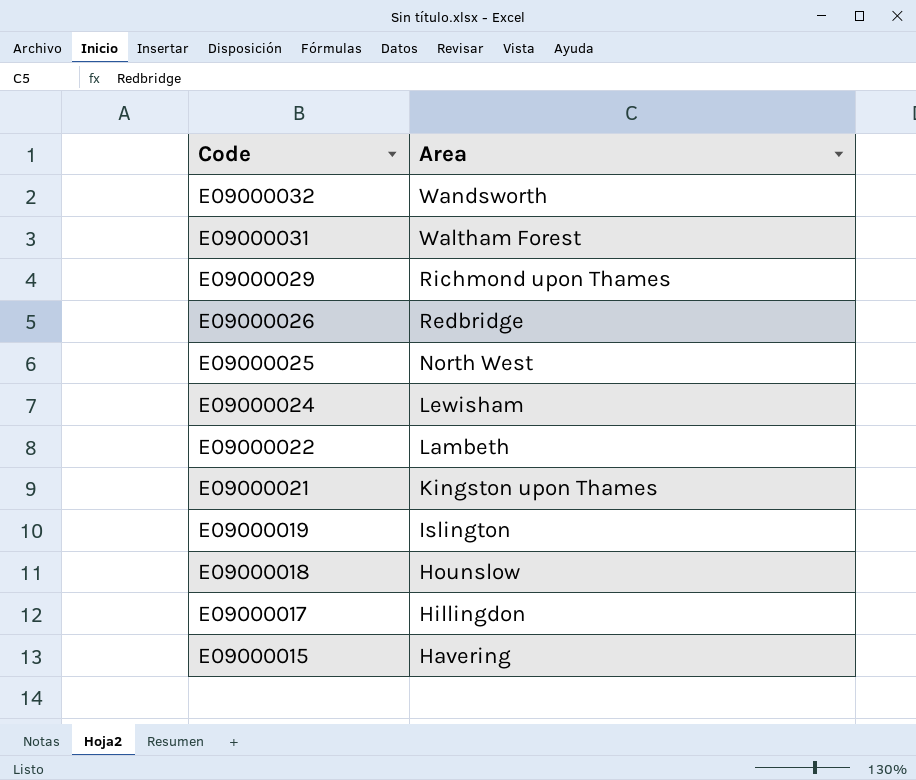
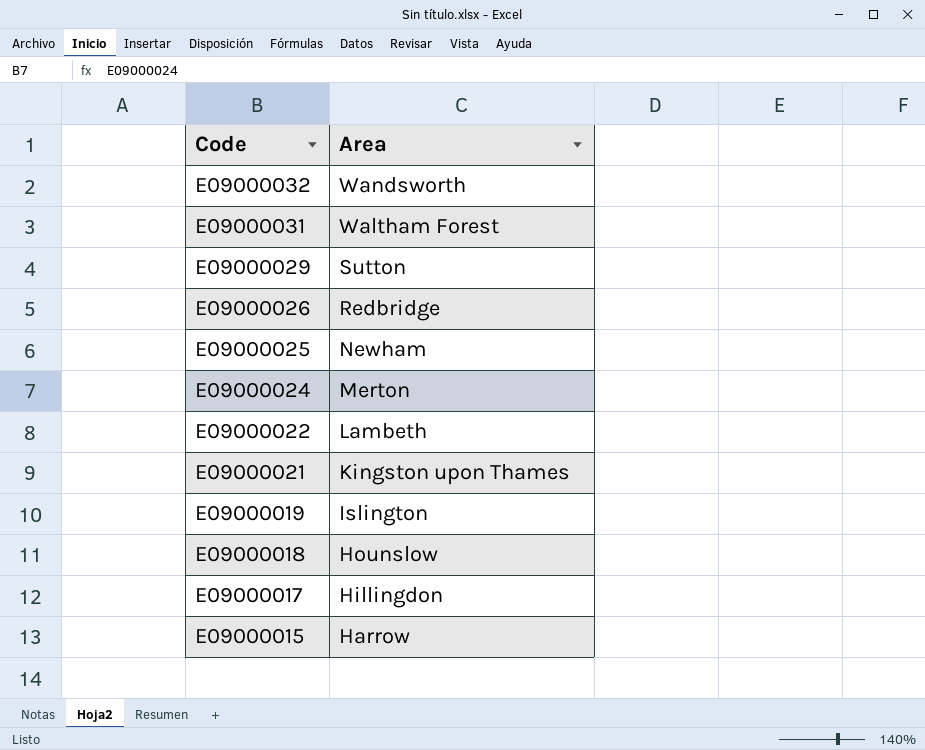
E09000029 | Area: Richmond upon Thames -> Sutton
E09000025 | Area: North West -> Newham
E09000024 | Area: Lewisham -> Merton
E09000015 | Area: Havering -> Harrow

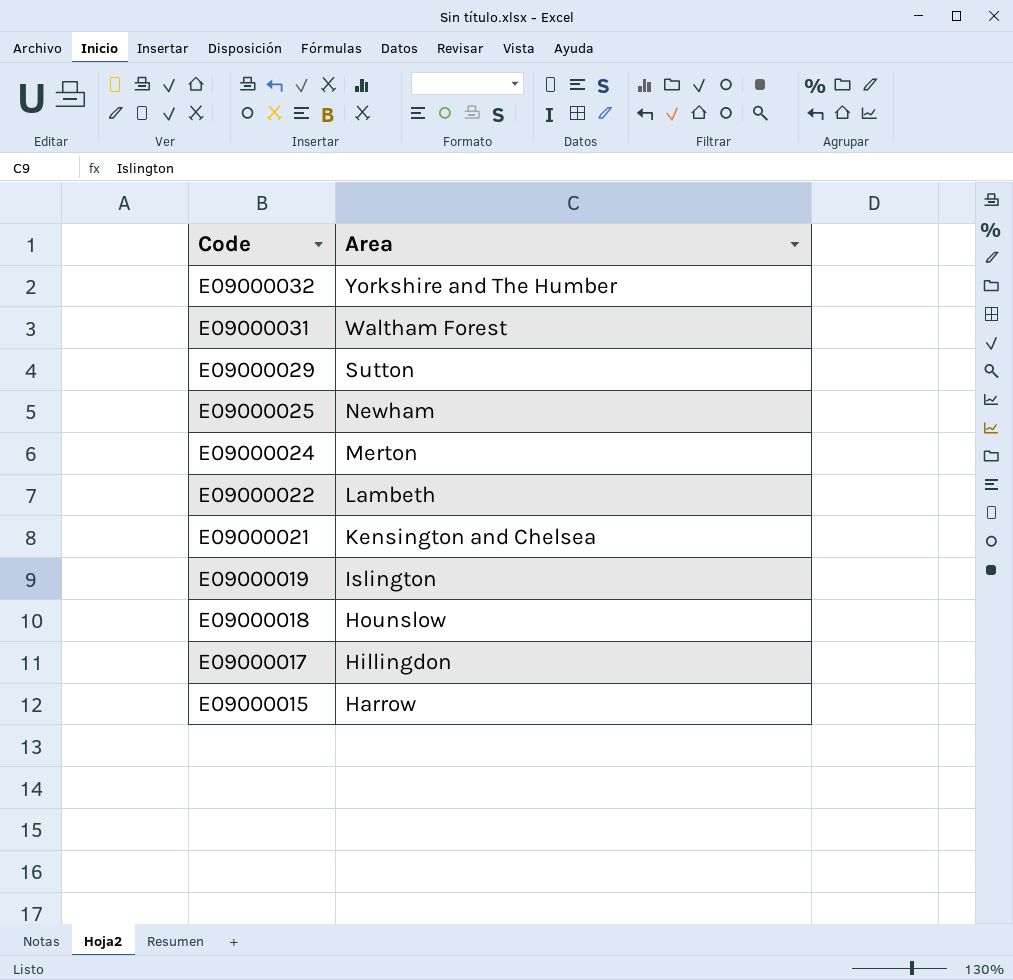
row E09000026: Redbridge -> none
E09000032 | Area: Wandsworth -> Yorkshire and The Humber
E09000021 | Area: Kingston upon Thames -> Kensington and Chelsea

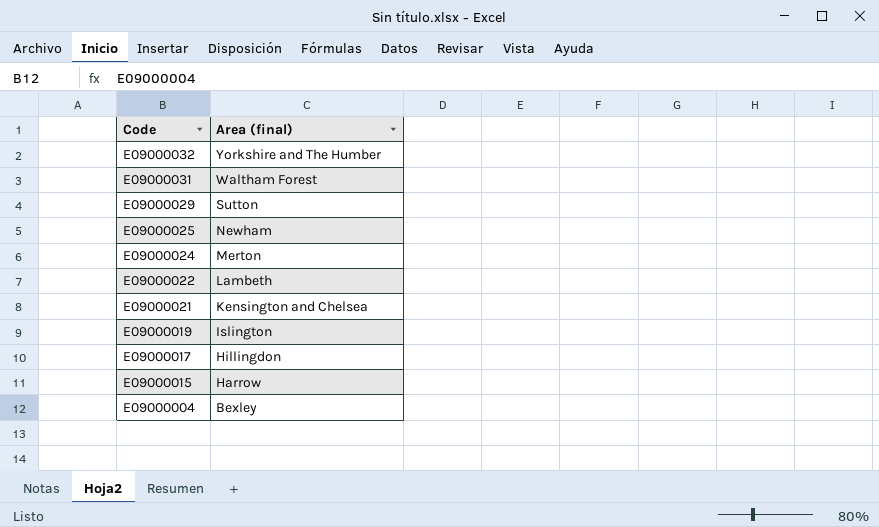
column name: Area -> Area (final)
row E09000018: Hounslow -> none
row E09000004: none -> Bexley

